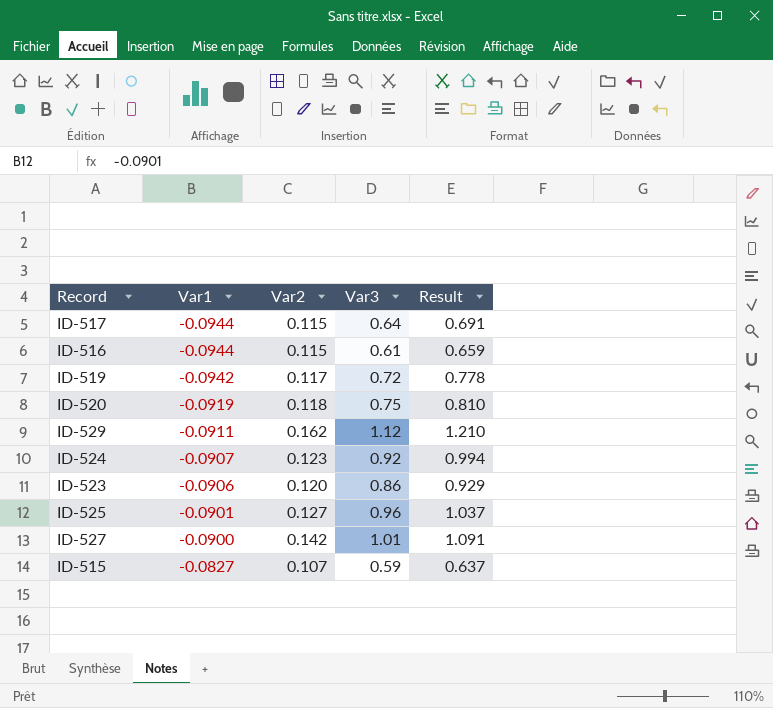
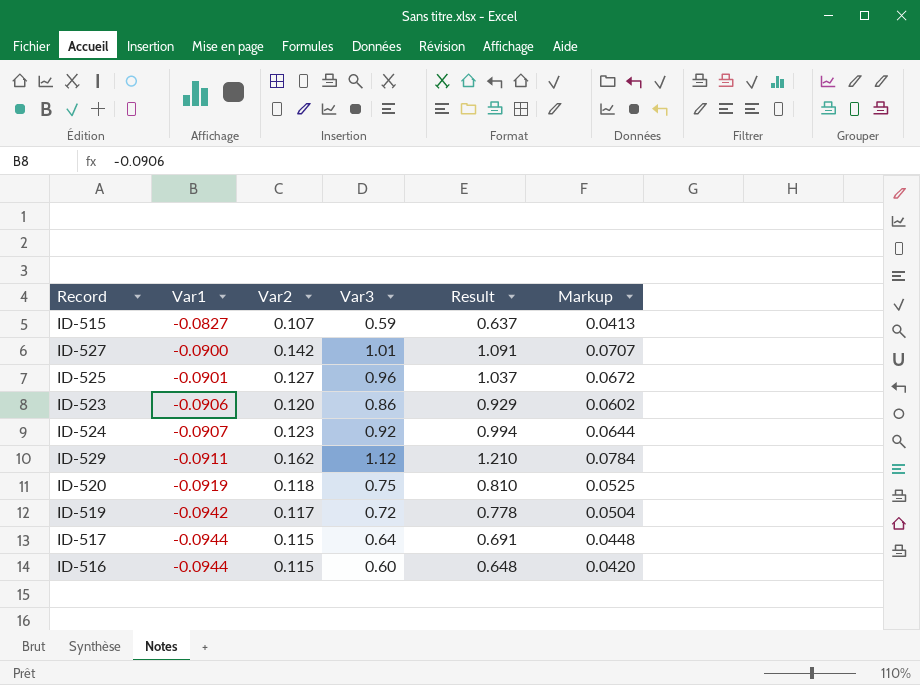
row order: Var1 ascending -> Var1 descending
column Markup | formula: none -> [Var3] * 0.07
ID-516 | Var3: 0.61 -> 0.60
ID-516 | Result: 0.659 -> 0.648

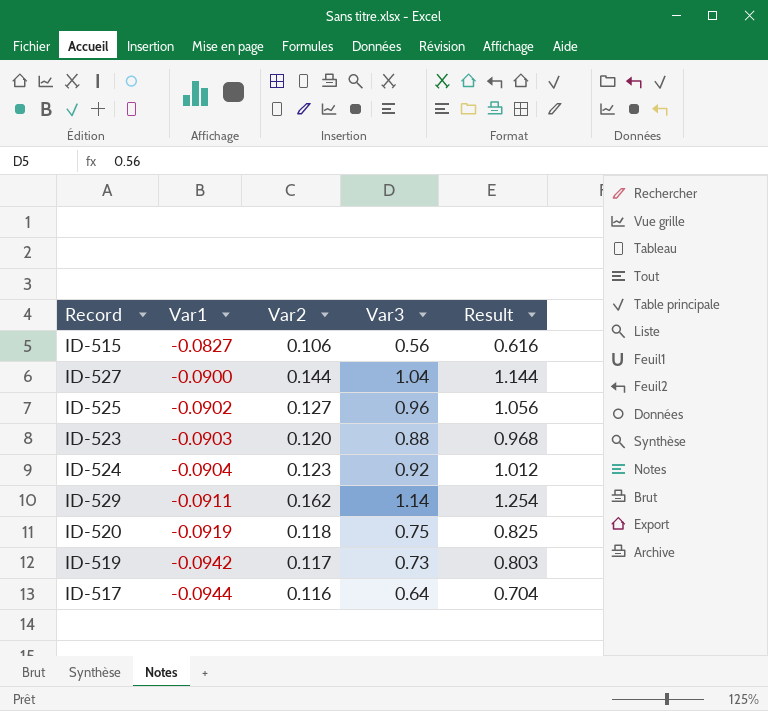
column Markup | formula: [Var3] * 0.07 -> none
column Result | formula: [Var3] * 1.08 -> [Var3] * 1.1
row ID-516: -0.0944 | 0.115 | 0.60 | 0.648 | 0.0420 -> none
ID-515 | Var2: 0.107 -> 0.106
ID-515 | Var3: 0.59 -> 0.56
ID-527 | Var2: 0.142 -> 0.144
ID-527 | Var3: 1.01 -> 1.04
ID-525 | Var1: -0.0901 -> -0.0902
ID-523 | Var1: -0.0906 -> -0.0903
ID-523 | Var3: 0.86 -> 0.88
ID-524 | Var1: -0.0907 -> -0.0904
ID-529 | Var3: 1.12 -> 1.14
ID-519 | Var3: 0.72 -> 0.73
ID-517 | Var2: 0.115 -> 0.116

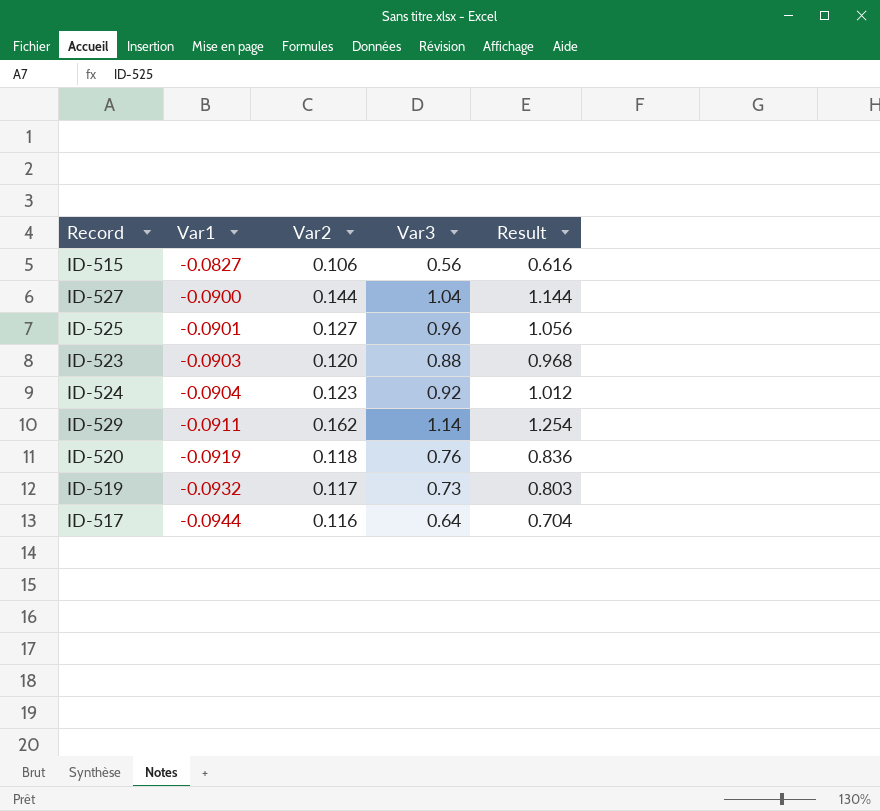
ID-525 | Var1: -0.0902 -> -0.0901
ID-520 | Var3: 0.75 -> 0.76
ID-520 | Result: 0.825 -> 0.836
ID-519 | Var1: -0.0942 -> -0.0932

